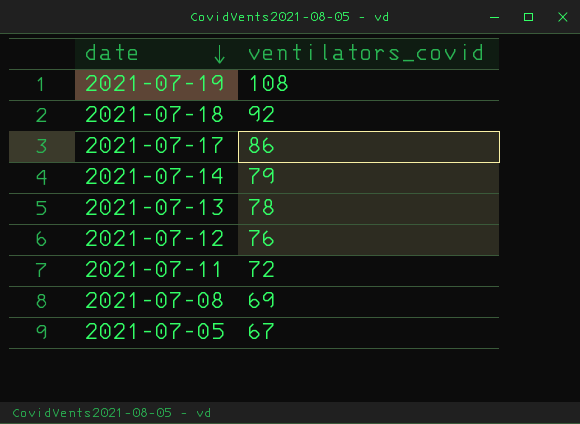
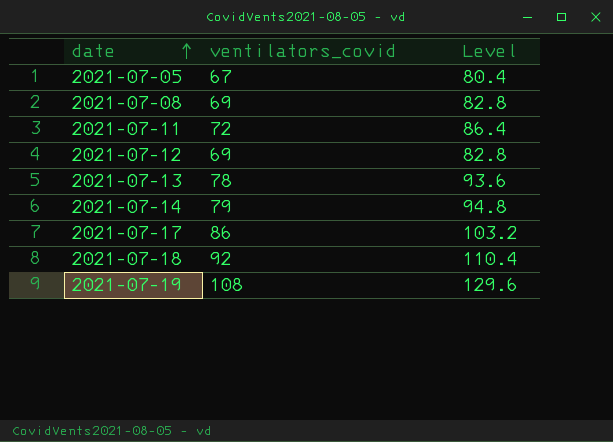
row order: date descending -> date ascending
column Level | formula: none -> [ventilators_covid] * 1.2
2021-07-12 | ventilators_covid: 76 -> 69

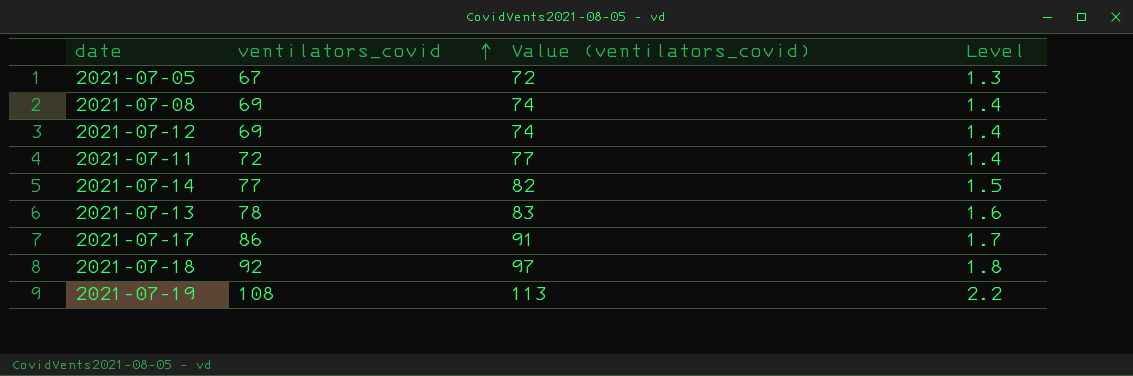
row order: date ascending -> ventilators_covid ascending
column Value (ventilators_covid) | formula: none -> [ventilators_covid] + 5
column Level | formula: [ventilators_covid] * 1.2 -> [ventilators_covid] * 0.02
2021-07-14 | ventilators_covid: 79 -> 77

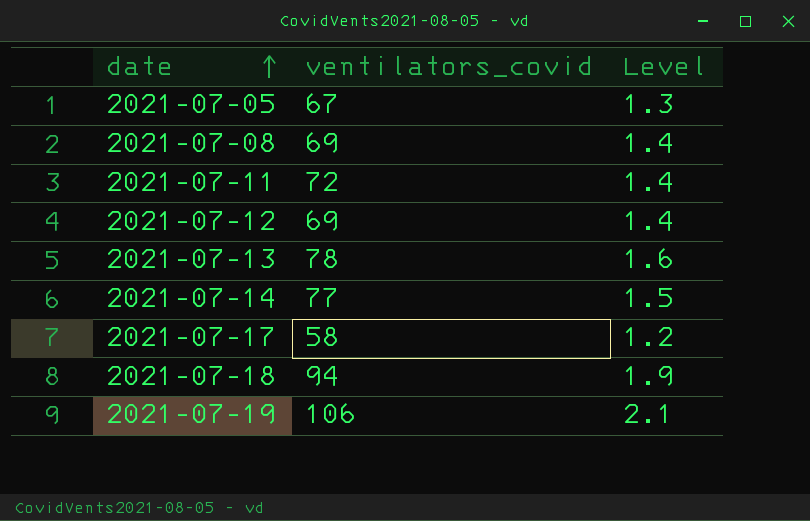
row order: ventilators_covid ascending -> date ascending
column Value (ventilators_covid) | formula: [ventilators_covid] + 5 -> none
2021-07-17 | ventilators_covid: 86 -> 58
2021-07-17 | Level: 1.7 -> 1.2
2021-07-18 | ventilators_covid: 92 -> 94
2021-07-18 | Level: 1.8 -> 1.9
2021-07-19 | ventilators_covid: 108 -> 106
2021-07-19 | Level: 2.2 -> 2.1

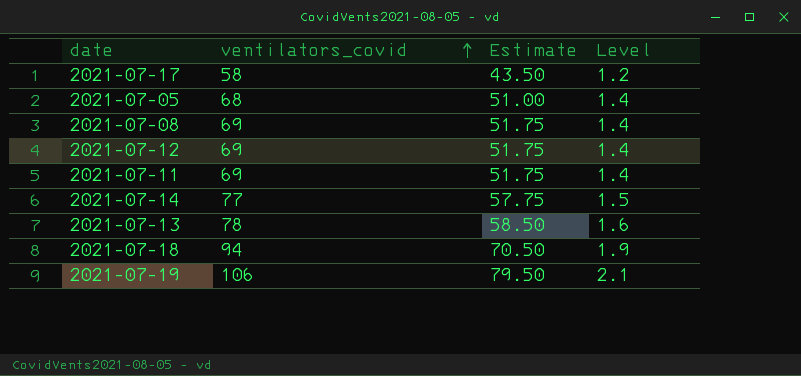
row order: date ascending -> ventilators_covid ascending
column Estimate | formula: none -> [ventilators_covid] * 0.75
2021-07-05 | ventilators_covid: 67 -> 68
2021-07-05 | Level: 1.3 -> 1.4
2021-07-11 | ventilators_covid: 72 -> 69

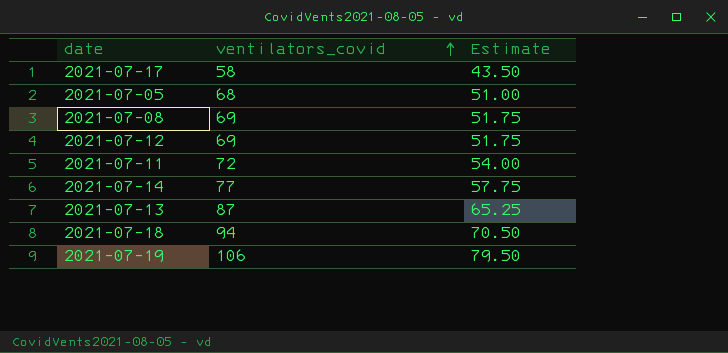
column Level | formula: [ventilators_covid] * 0.02 -> none
2021-07-11 | ventilators_covid: 69 -> 72
2021-07-11 | Estimate: 51.75 -> 54.00
2021-07-13 | ventilators_covid: 78 -> 87
2021-07-13 | Estimate: 58.50 -> 65.25

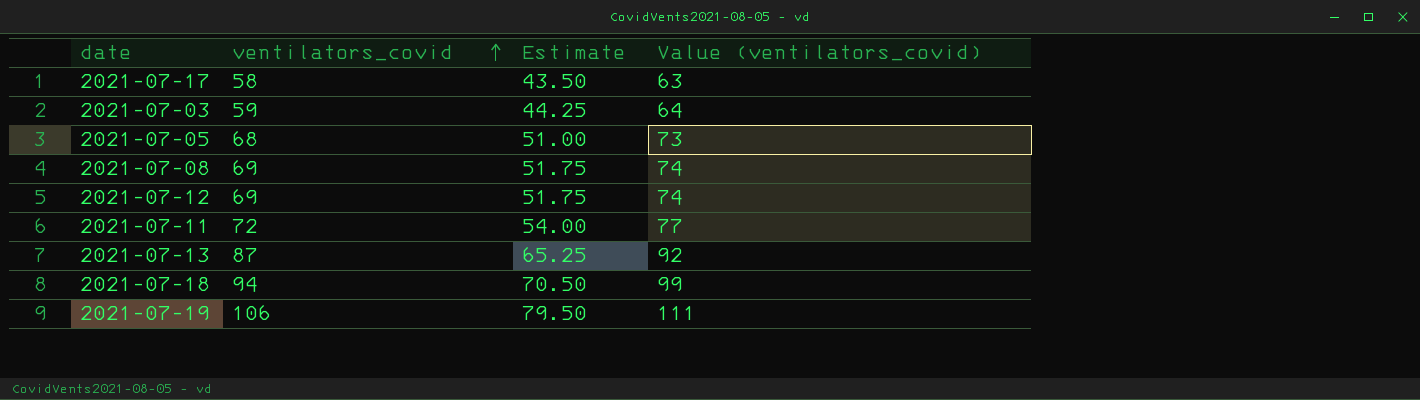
column Value (ventilators_covid) | formula: none -> [ventilators_covid] + 5
row 2021-07-14: 77 | 57.75 -> none
row 2021-07-03: none -> 59 | 44.25 | 64

